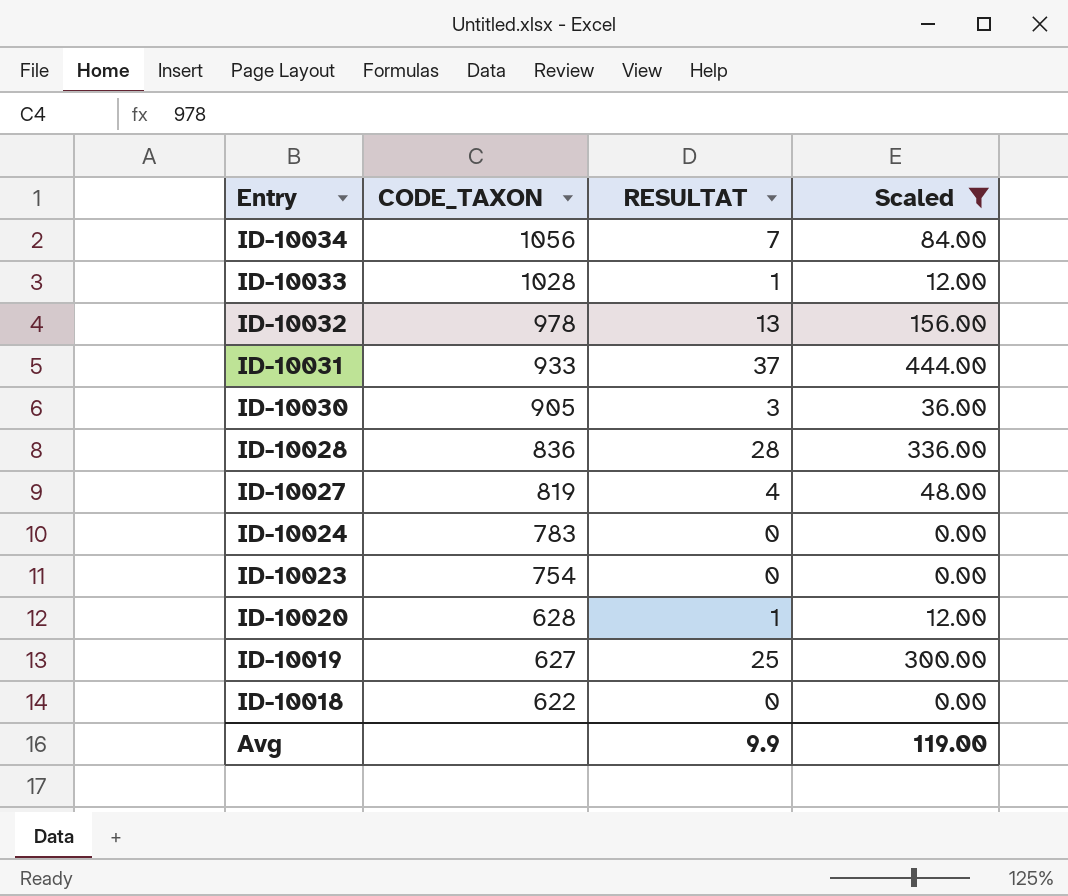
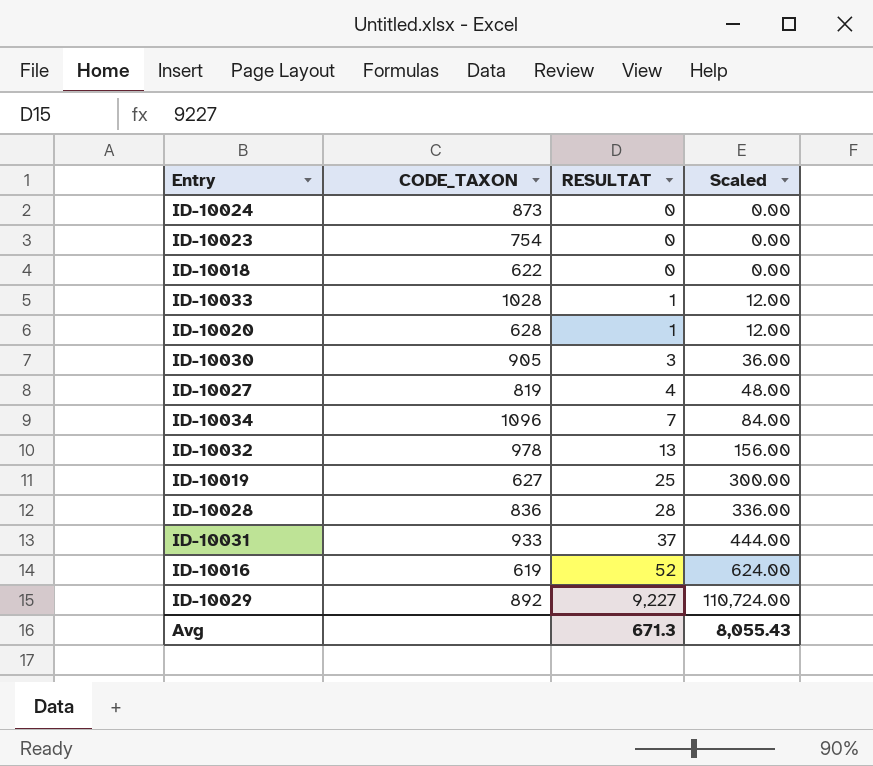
filter: Scaled <= 444.00 -> none
row order: Entry descending -> RESULTAT ascending
ID-10024 | CODE_TAXON: 783 -> 873
ID-10034 | CODE_TAXON: 1056 -> 1096
Avg | RESULTAT: 9.9 -> 671.3
Avg | Scaled: 119.00 -> 8,055.43

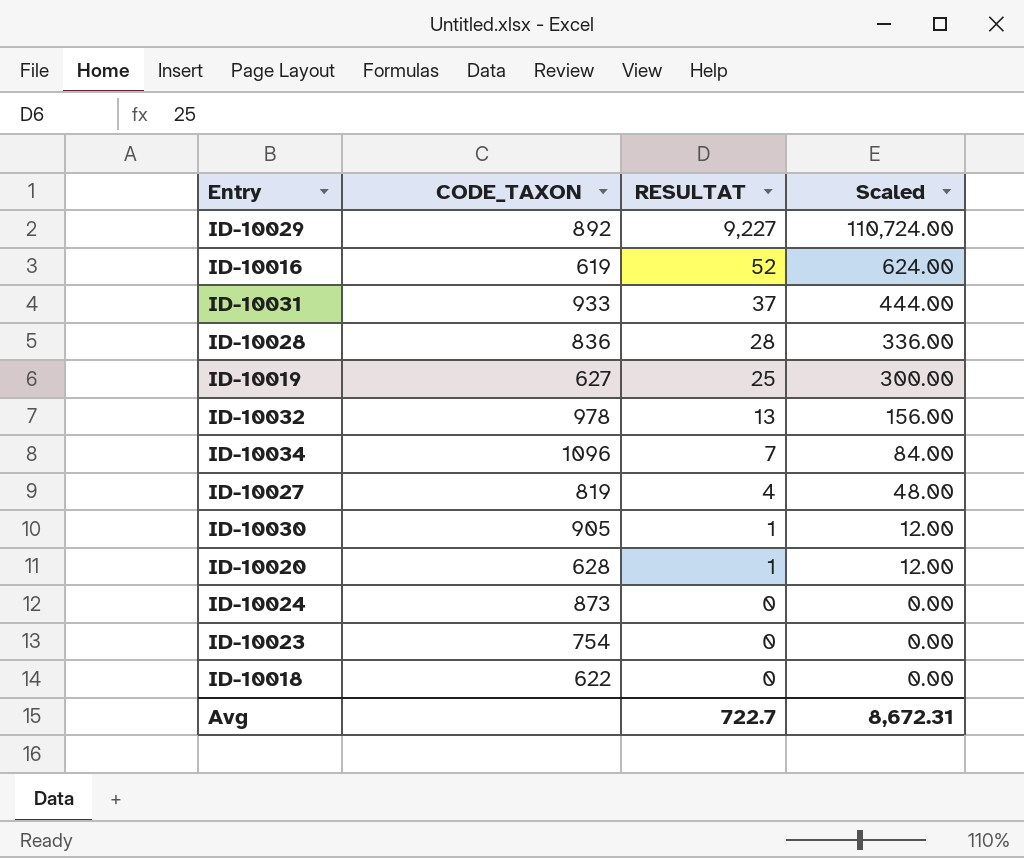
row order: RESULTAT ascending -> RESULTAT descending
row ID-10033: 1028 | 1 | 12.00 -> none
ID-10030 | RESULTAT: 3 -> 1
ID-10030 | Scaled: 36.00 -> 12.00
Avg | RESULTAT: 671.3 -> 722.7
Avg | Scaled: 8,055.43 -> 8,672.31

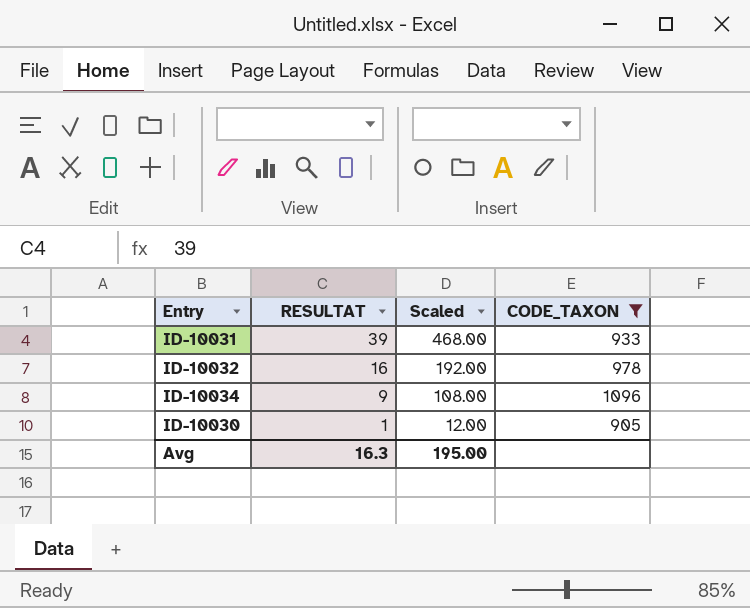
filter: none -> CODE_TAXON >= 905
column CODE_TAXON | position: 2 -> 4
ID-10031 | RESULTAT: 37 -> 39
ID-10031 | Scaled: 444.00 -> 468.00
ID-10032 | RESULTAT: 13 -> 16
ID-10032 | Scaled: 156.00 -> 192.00
ID-10034 | RESULTAT: 7 -> 9
ID-10034 | Scaled: 84.00 -> 108.00
Avg | RESULTAT: 722.7 -> 16.3
Avg | Scaled: 8,672.31 -> 195.00

